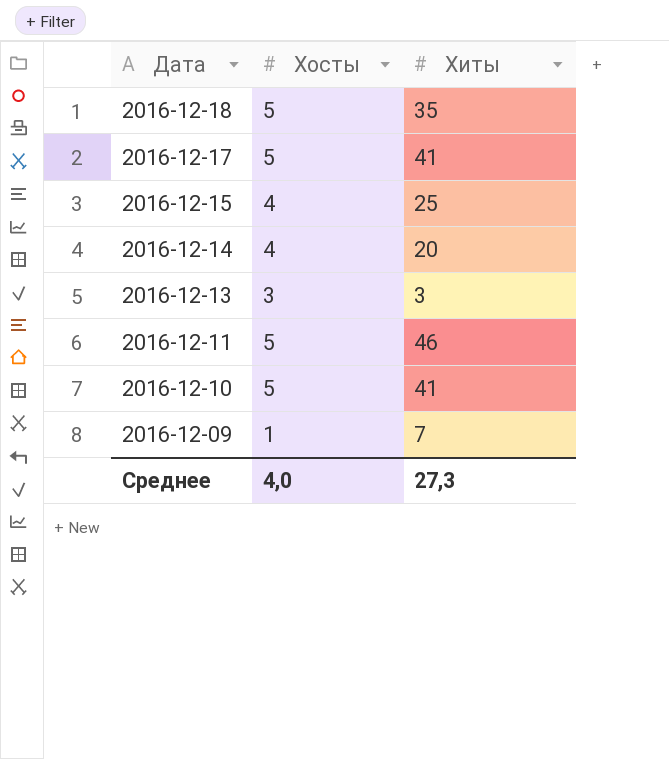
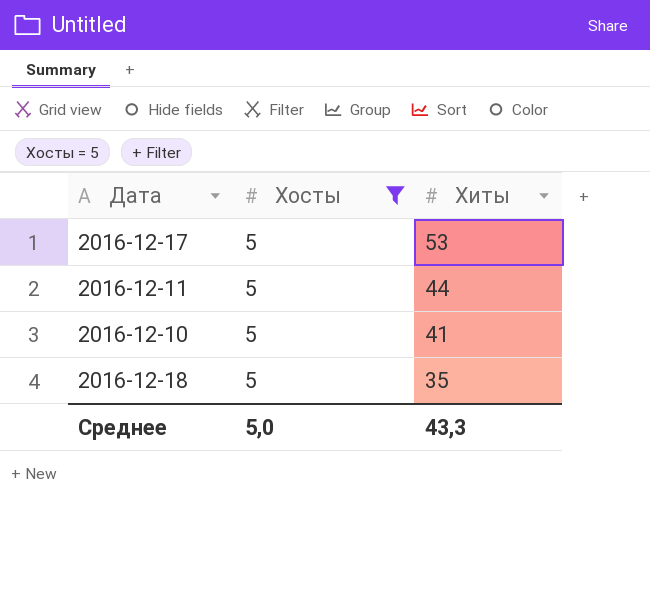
filter: none -> Хосты = 5
row order: Дата descending -> Хиты descending
2016-12-17 | Хиты: 41 -> 53
2016-12-11 | Хиты: 46 -> 44
Среднее | Хосты: 4,0 -> 5,0
Среднее | Хиты: 27,3 -> 43,3

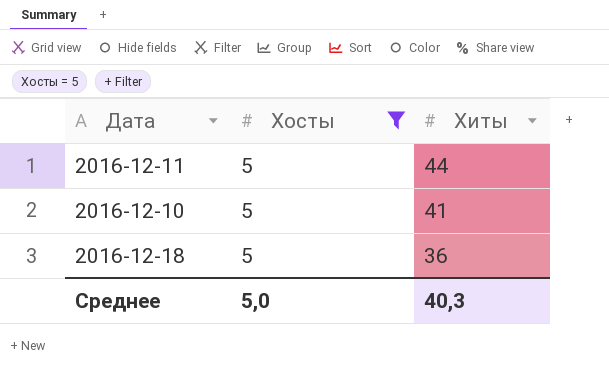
row 2016-12-17: 5 | 53 -> none
2016-12-18 | Хиты: 35 -> 36
Среднее | Хиты: 43,3 -> 40,3

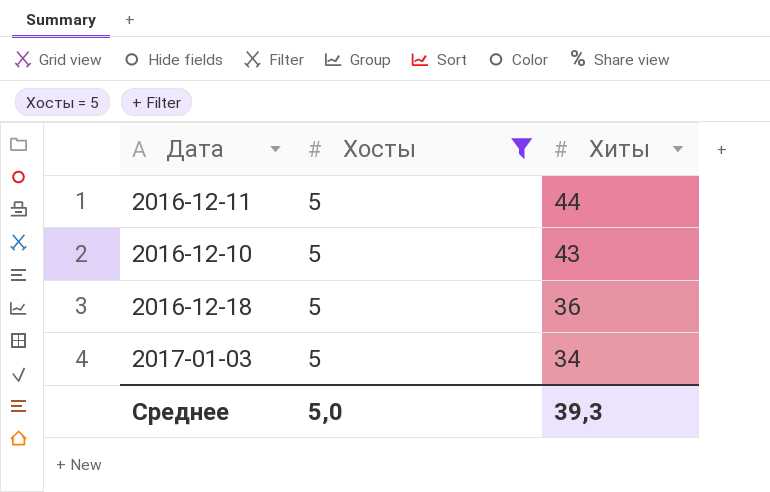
2016-12-10 | Хиты: 41 -> 43
row 2017-01-03: none -> 5 | 34
Среднее | Хиты: 40,3 -> 39,3

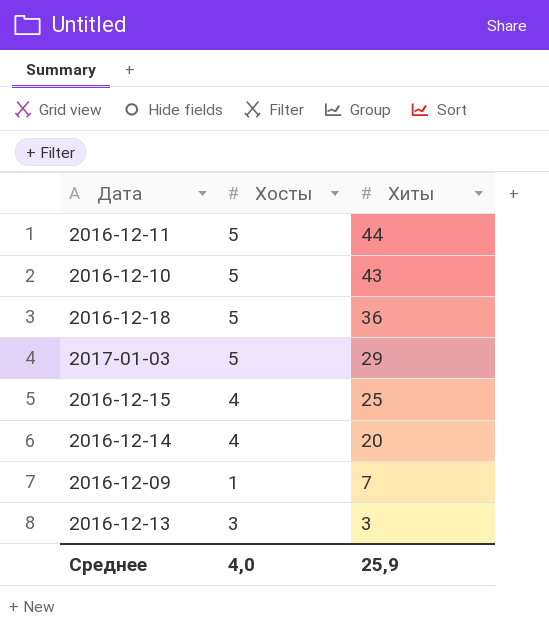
filter: Хосты = 5 -> none
2017-01-03 | Хиты: 34 -> 29
Среднее | Хосты: 5,0 -> 4,0
Среднее | Хиты: 39,3 -> 25,9

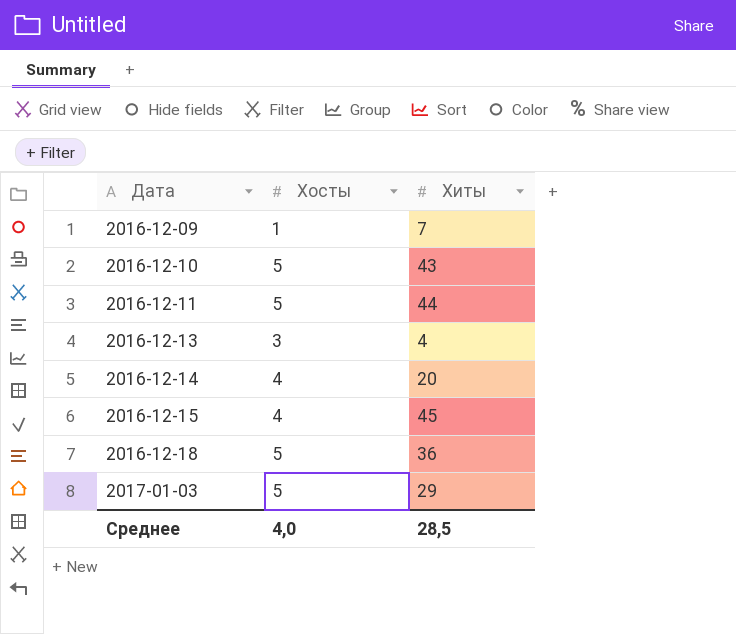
row order: Хиты descending -> Дата ascending
2016-12-13 | Хиты: 3 -> 4
2016-12-15 | Хиты: 25 -> 45
Среднее | Хиты: 25,9 -> 28,5

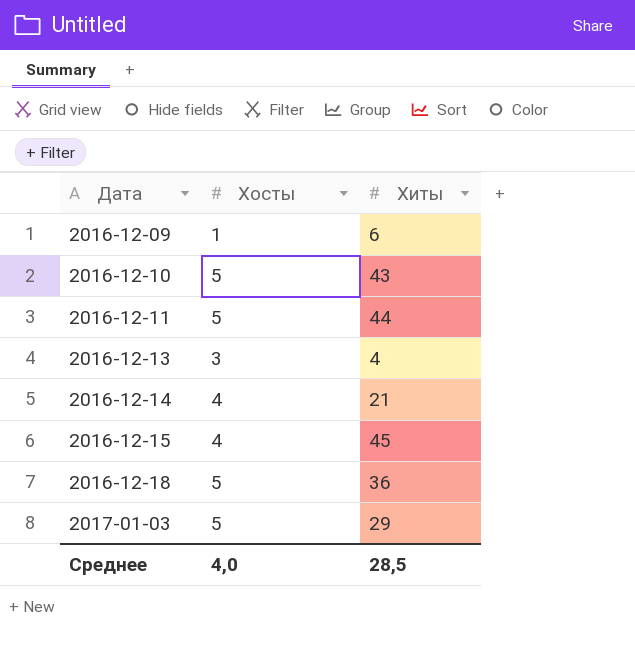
2016-12-09 | Хиты: 7 -> 6
2016-12-14 | Хиты: 20 -> 21

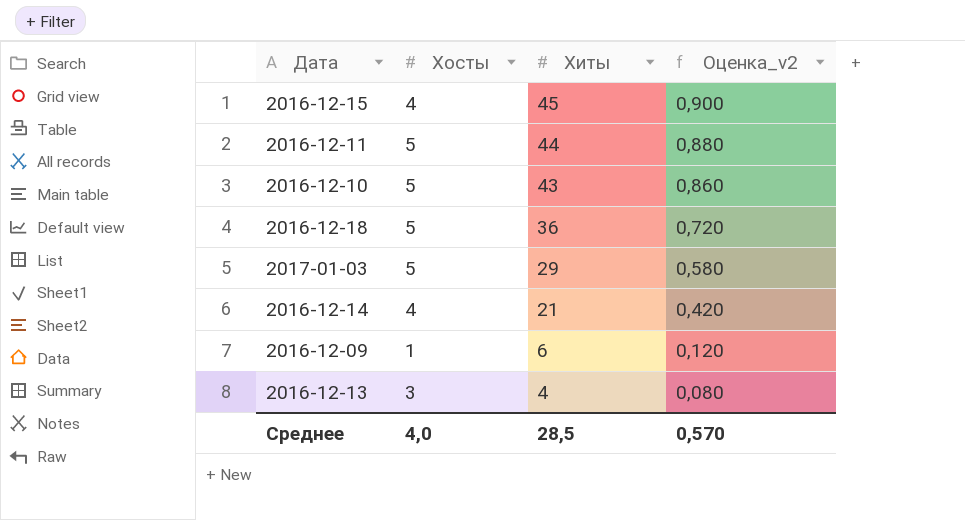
row order: Дата ascending -> Хиты descending
column Оценка_v2 | formula: none -> [Хиты] * 0,02

